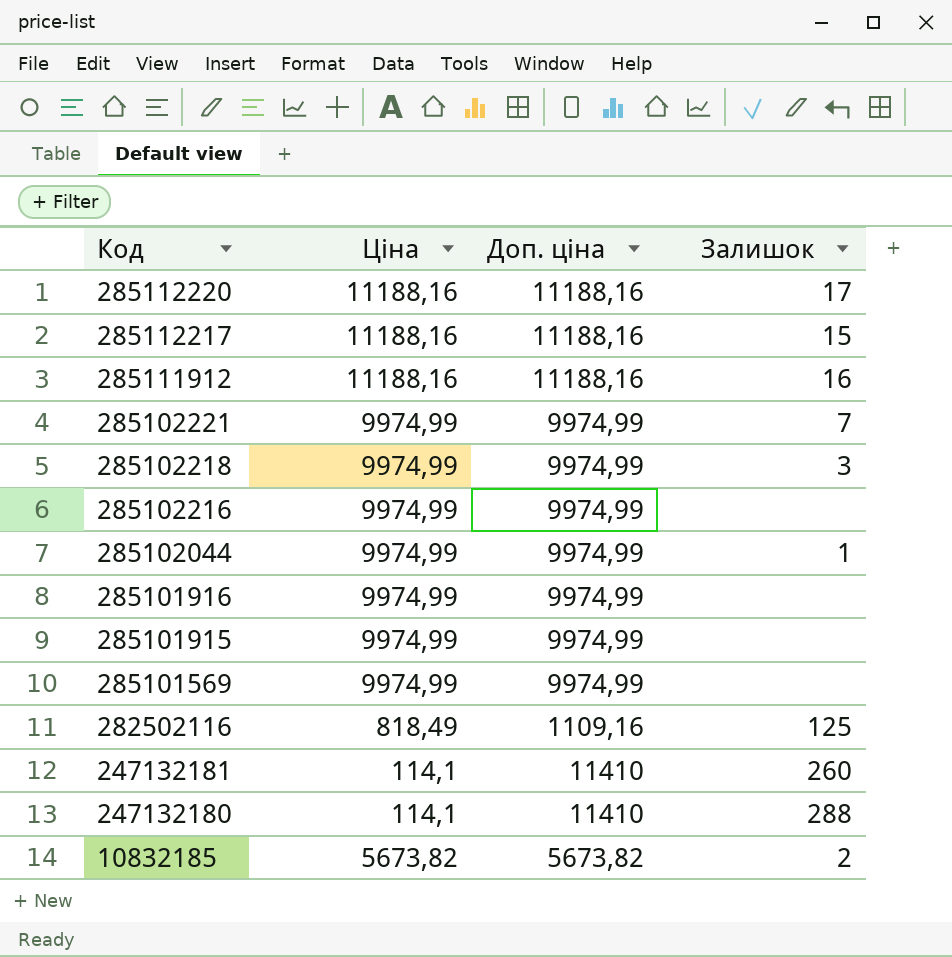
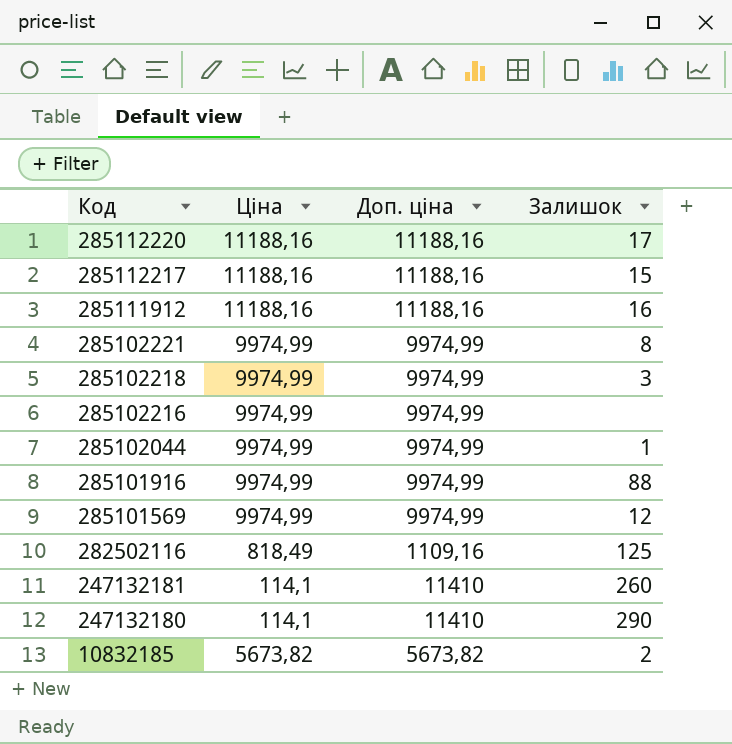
row 285101915: 9974,99 | 9974,99 | none -> none
285102221 | Залишок: 7 -> 8
285101916 | Залишок: none -> 88
285101569 | Залишок: none -> 12
247132180 | Залишок: 288 -> 290

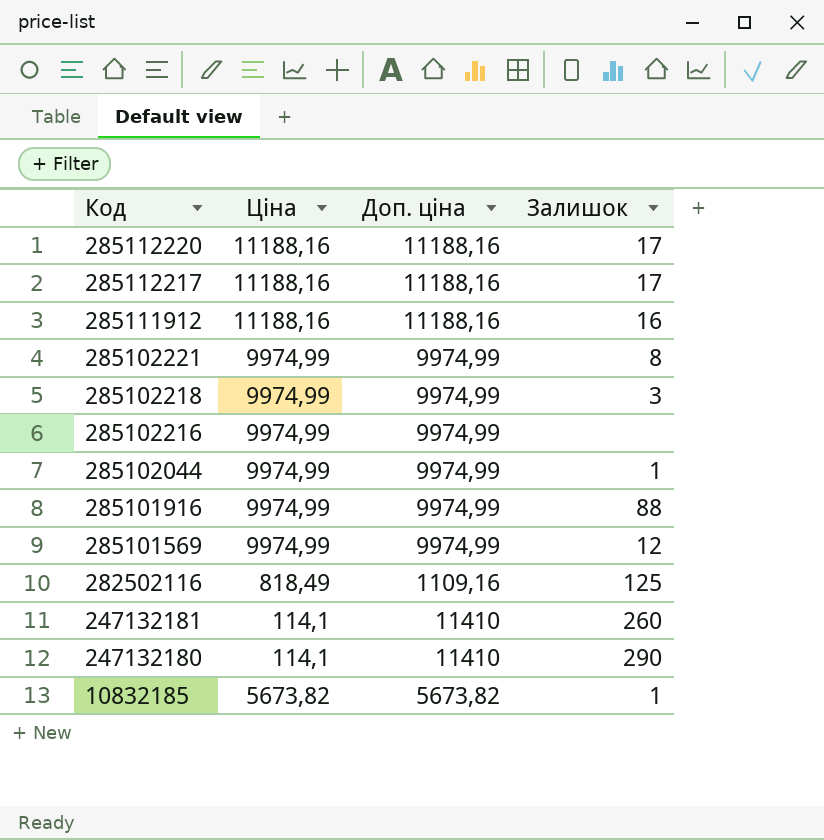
285112217 | Залишок: 15 -> 17
10832185 | Залишок: 2 -> 1

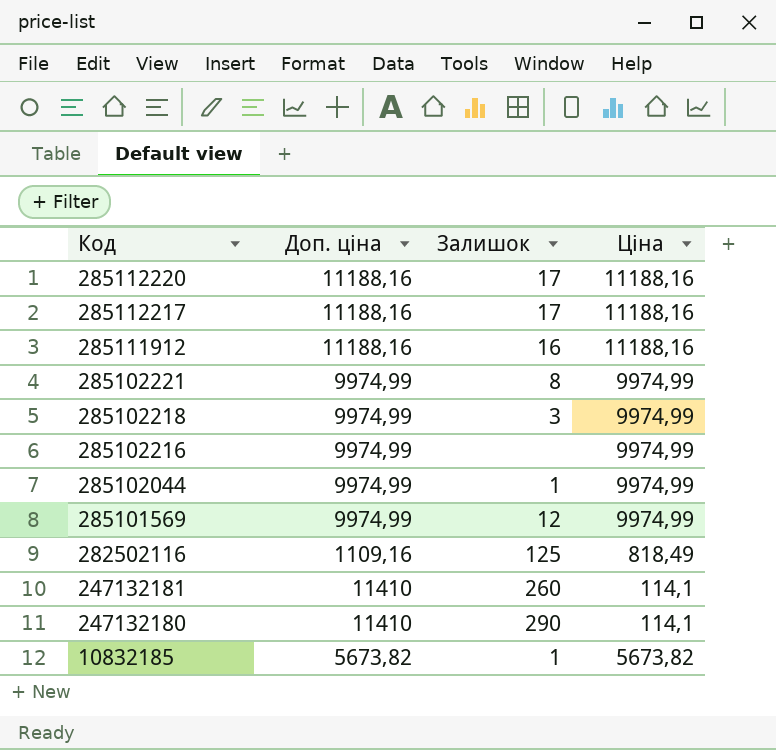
column Ціна | position: 2 -> 4
row 285101916: 9974,99 | 9974,99 | 88 -> none

